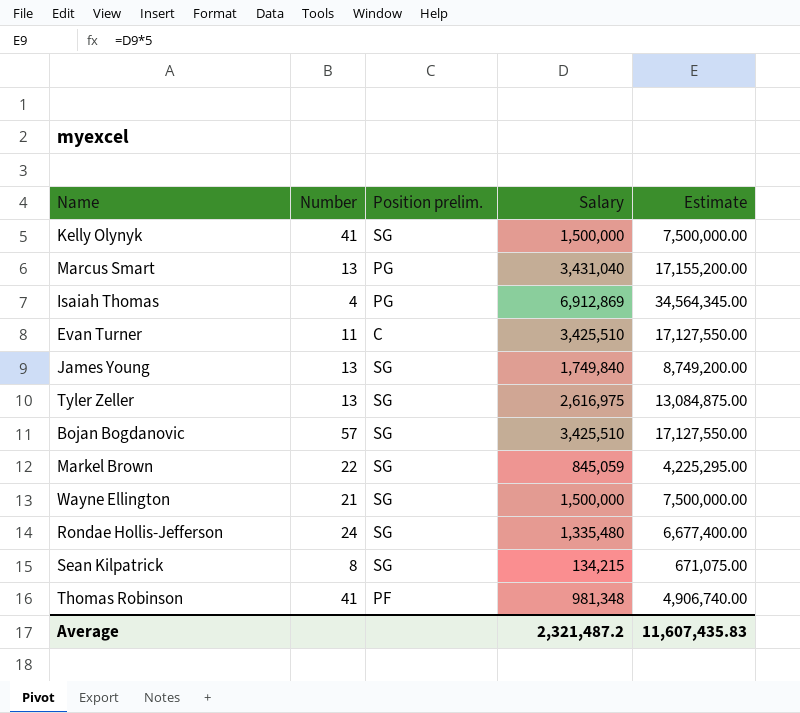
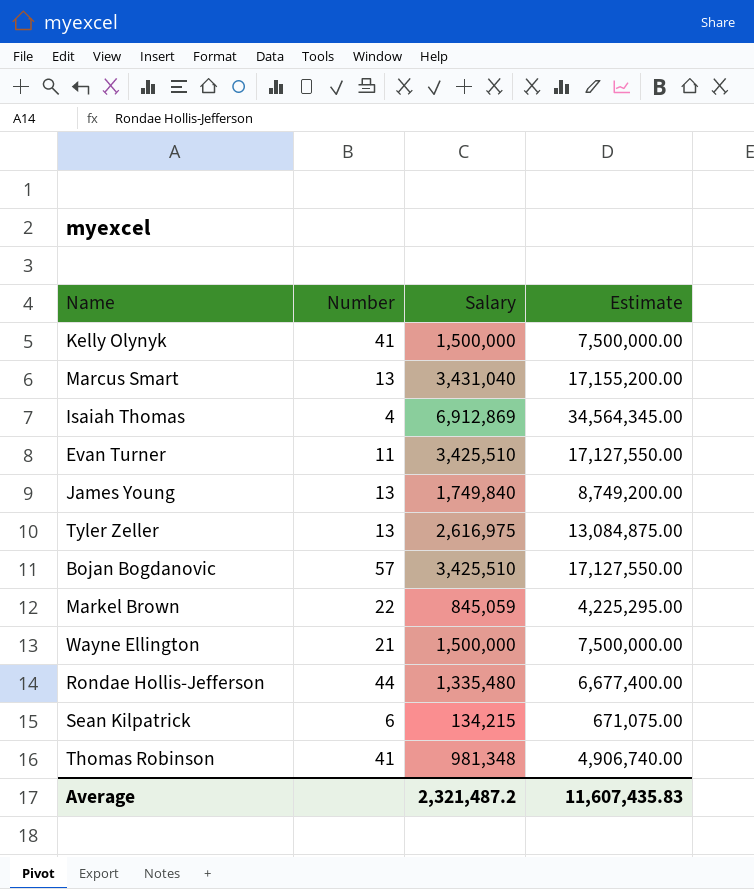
column Position prelim. | position: 3 -> none
Rondae Hollis-Jefferson | Number: 24 -> 44
Sean Kilpatrick | Number: 8 -> 6

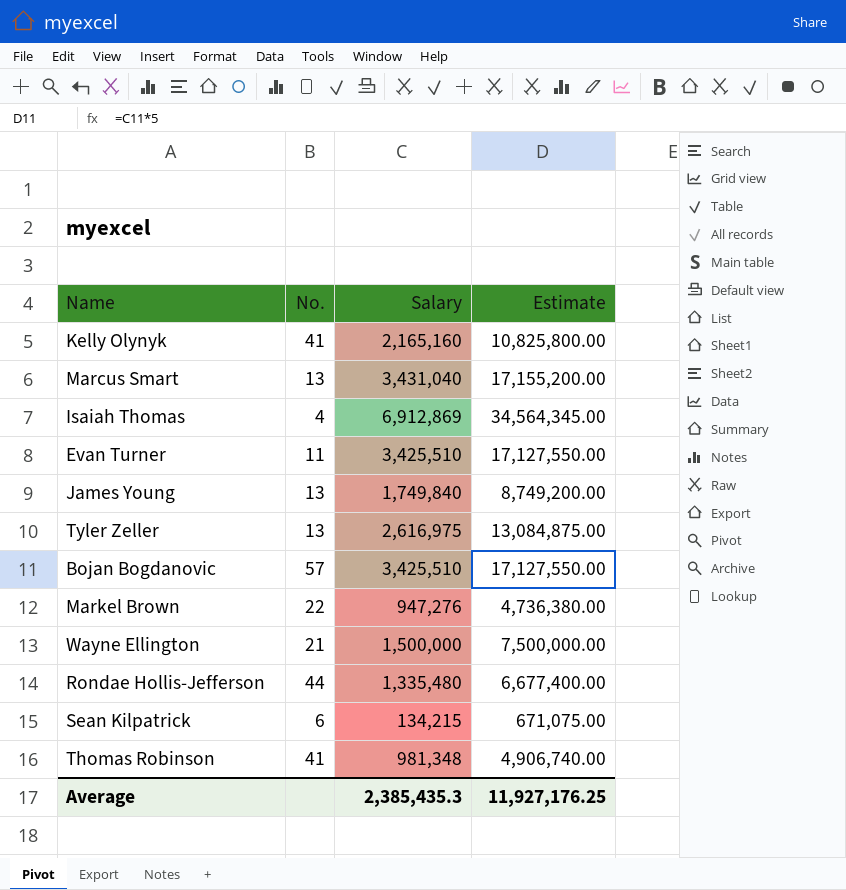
column name: Number -> No.
Kelly Olynyk | Salary: 1,500,000 -> 2,165,160
Kelly Olynyk | Estimate: 7,500,000.00 -> 10,825,800.00
Markel Brown | Salary: 845,059 -> 947,276
Markel Brown | Estimate: 4,225,295.00 -> 4,736,380.00
Average | Salary: 2,321,487.2 -> 2,385,435.3
Average | Estimate: 11,607,435.83 -> 11,927,176.25

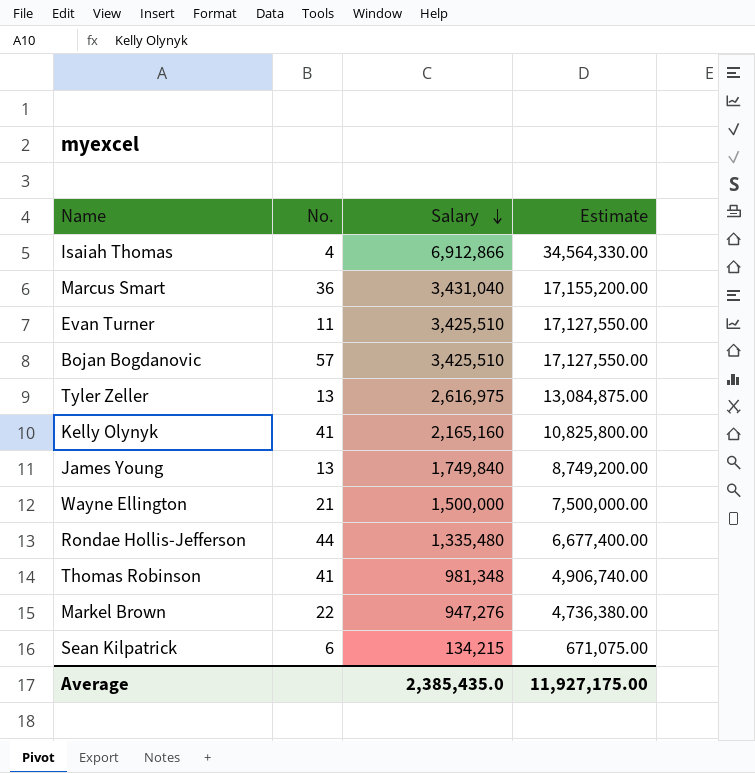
row order: none -> Salary descending
Isaiah Thomas | Salary: 6,912,869 -> 6,912,866
Isaiah Thomas | Estimate: 34,564,345.00 -> 34,564,330.00
Marcus Smart | No.: 13 -> 36
Average | Salary: 2,385,435.3 -> 2,385,435.0
Average | Estimate: 11,927,176.25 -> 11,927,175.00

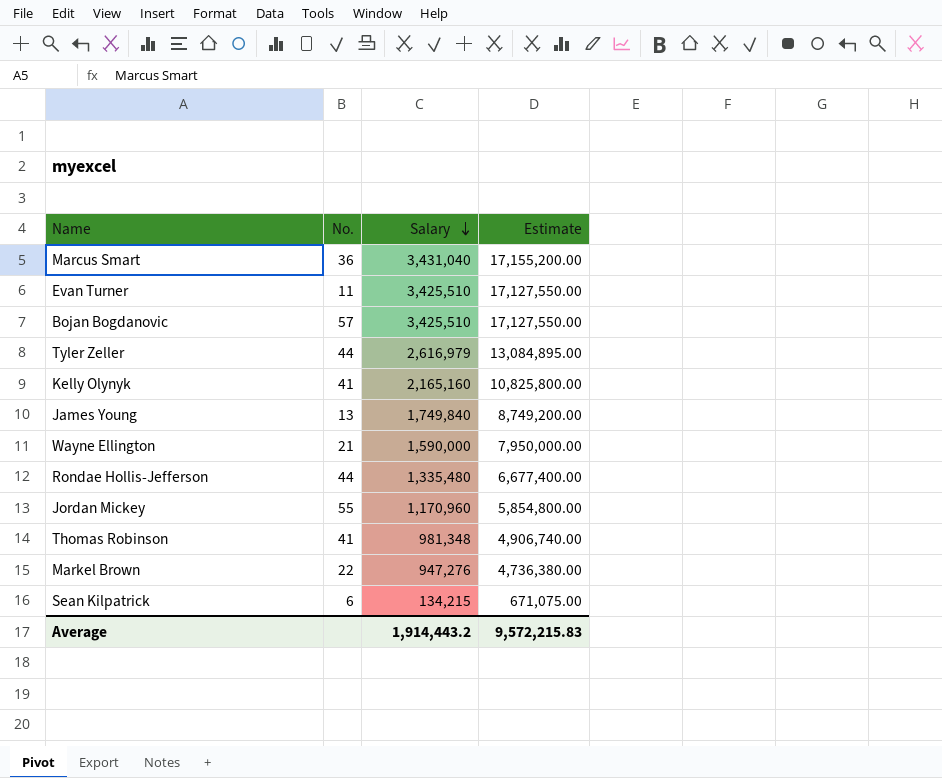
row Isaiah Thomas: 4 | 6,912,866 | 34,564,330.00 -> none
Tyler Zeller | No.: 13 -> 44
Tyler Zeller | Salary: 2,616,975 -> 2,616,979
Tyler Zeller | Estimate: 13,084,875.00 -> 13,084,895.00
Wayne Ellington | Salary: 1,500,000 -> 1,590,000
Wayne Ellington | Estimate: 7,500,000.00 -> 7,950,000.00
row Jordan Mickey: none -> 55 | 1,170,960 | 5,854,800.00
Average | Salary: 2,385,435.0 -> 1,914,443.2
Average | Estimate: 11,927,175.00 -> 9,572,215.83

